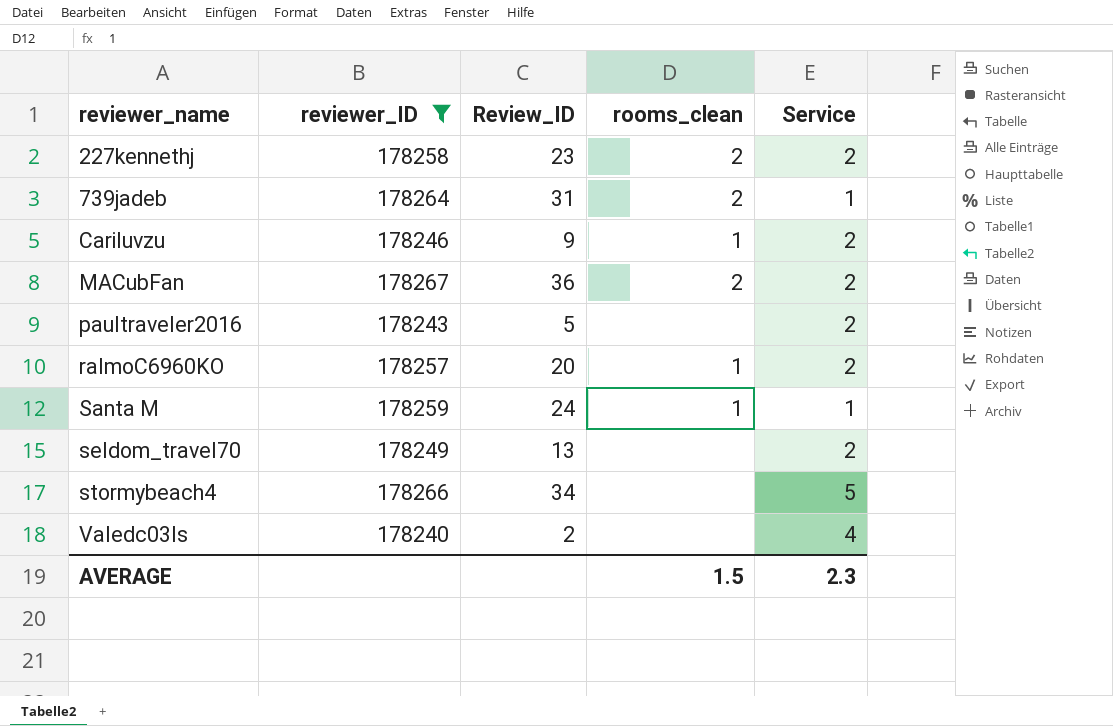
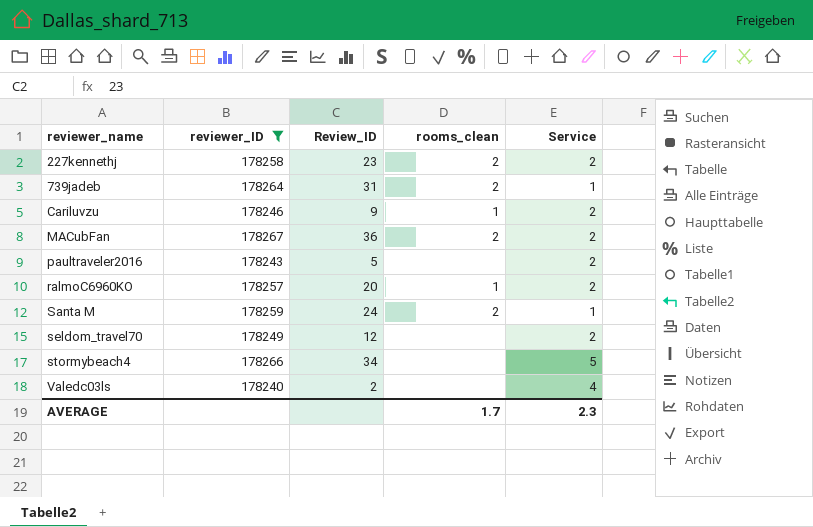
Santa M | rooms_clean: 1 -> 2
seldom_travel70 | Review_ID: 13 -> 12
AVERAGE | rooms_clean: 1.5 -> 1.7

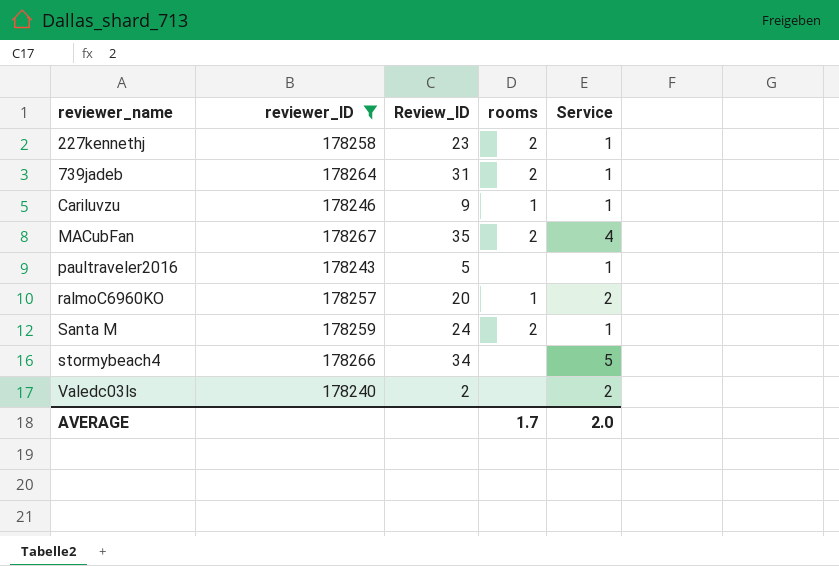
column name: rooms_clean -> rooms
row seldom_travel70: 178249 | 12 | none | 2 -> none
227kennethj | Service: 2 -> 1
Cariluvzu | Service: 2 -> 1
MACubFan | Review_ID: 36 -> 35
MACubFan | Service: 2 -> 4
paultraveler2016 | Service: 2 -> 1
Valedc03ls | Service: 4 -> 2
AVERAGE | Service: 2.3 -> 2.0

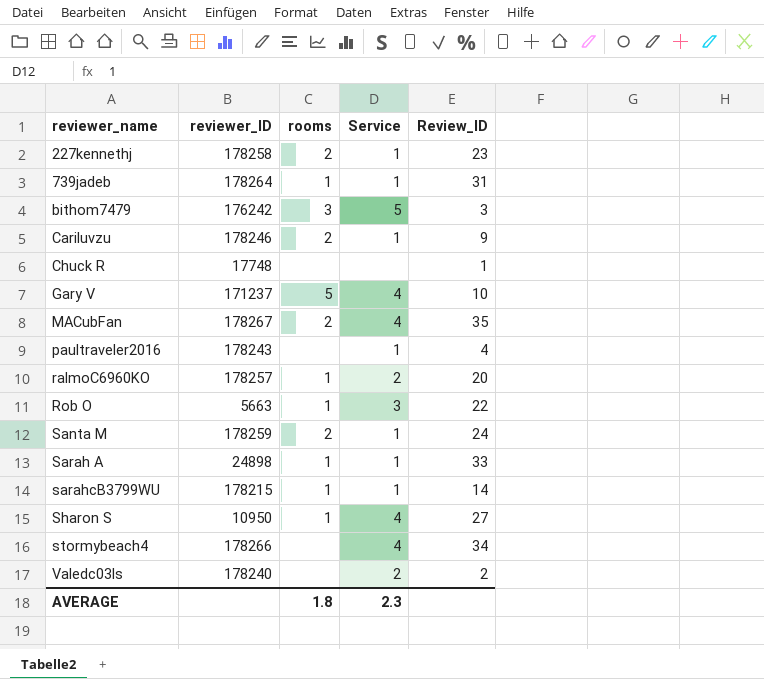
filter: reviewer_ID >= 178240 -> none
column Review_ID | position: 3 -> 5
739jadeb | rooms: 2 -> 1
Cariluvzu | rooms: 1 -> 2
paultraveler2016 | Review_ID: 5 -> 4
stormybeach4 | Service: 5 -> 4
AVERAGE | rooms: 1.7 -> 1.8
AVERAGE | Service: 2.0 -> 2.3

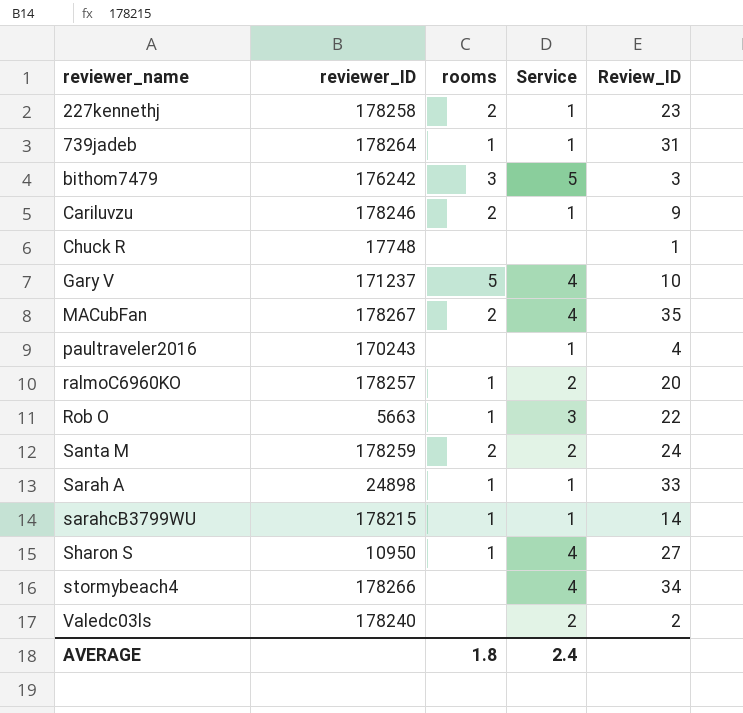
paultraveler2016 | reviewer_ID: 178243 -> 170243
Santa M | Service: 1 -> 2
AVERAGE | Service: 2.3 -> 2.4

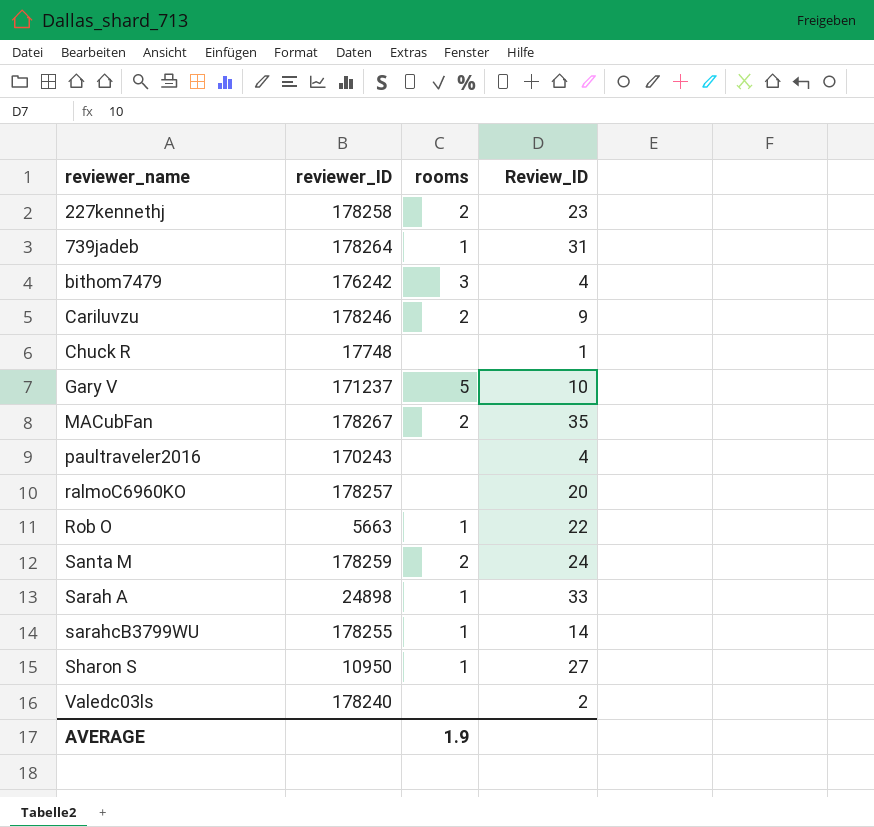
column Service | position: 4 -> none
row stormybeach4: 178266 | none | 4 | 34 -> none
bithom7479 | Review_ID: 3 -> 4
ralmoC6960KO | rooms: 1 -> none
sarahcB3799WU | reviewer_ID: 178215 -> 178255
AVERAGE | rooms: 1.8 -> 1.9

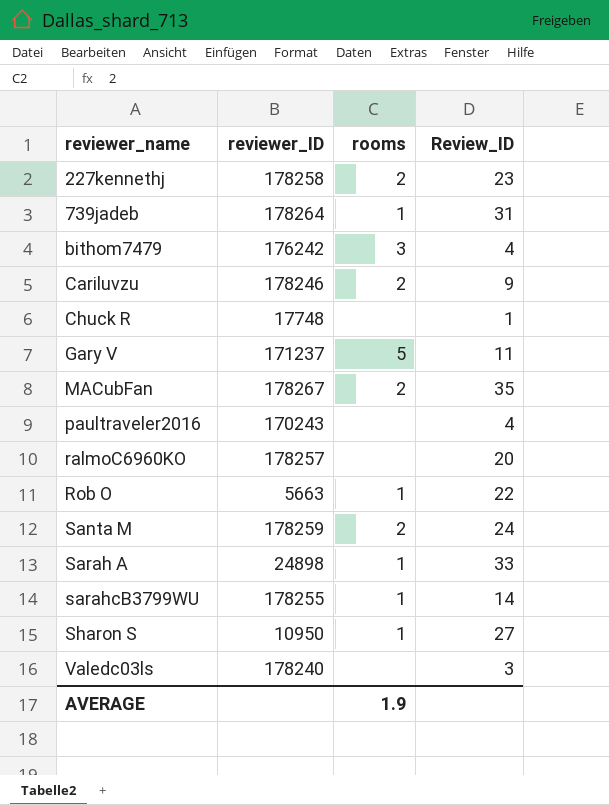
Gary V | Review_ID: 10 -> 11
Valedc03ls | Review_ID: 2 -> 3

